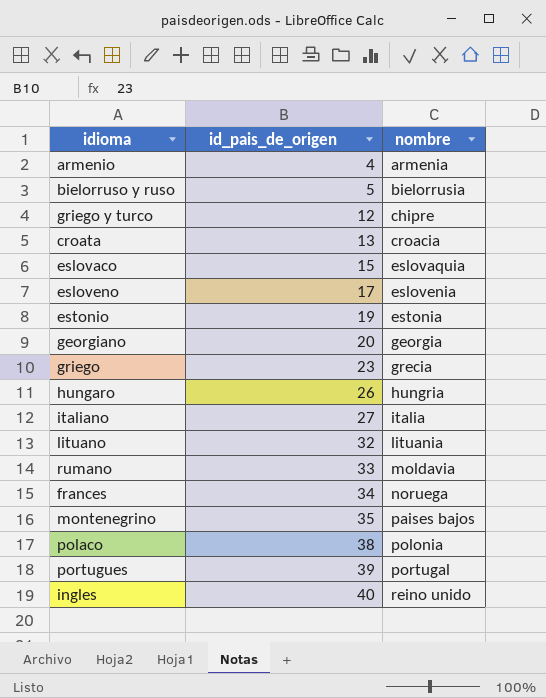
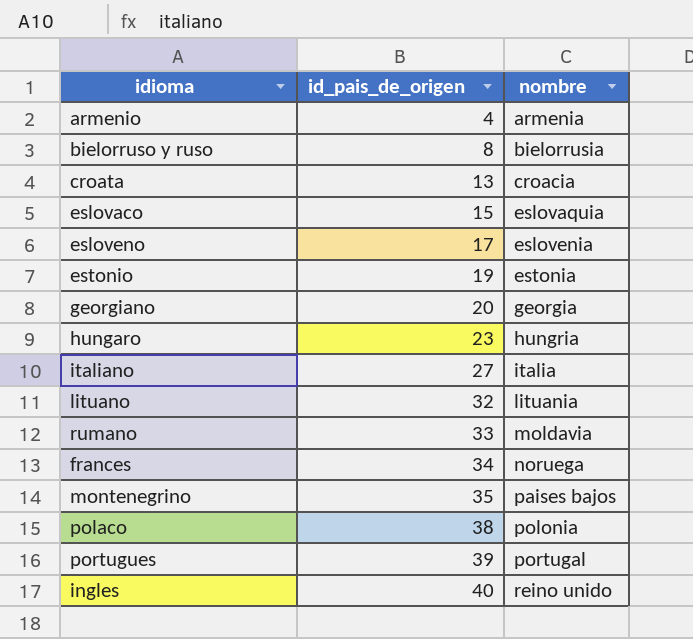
row griego y turco: 12 | chipre -> none
row griego: 23 | grecia -> none
bielorruso y ruso | id_pais_de_origen: 5 -> 8
hungaro | id_pais_de_origen: 26 -> 23

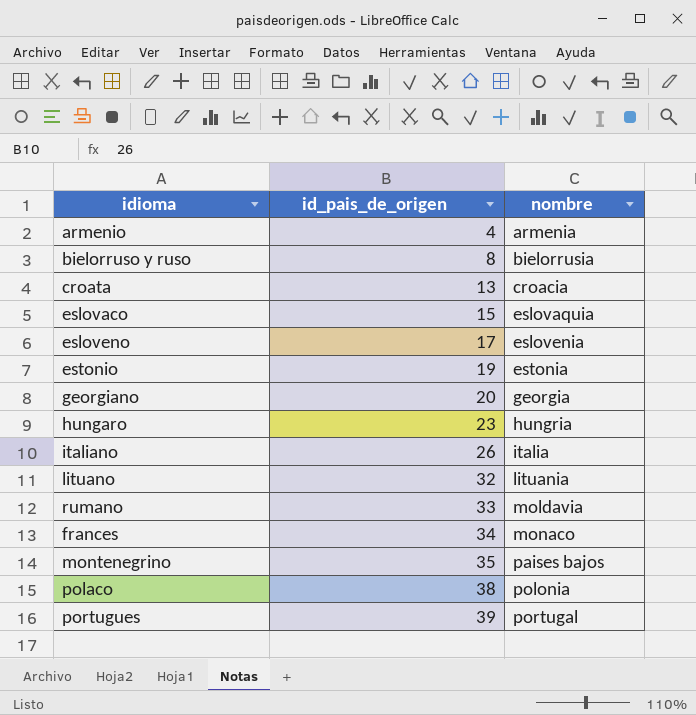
row ingles: 40 | reino unido -> none
italiano | id_pais_de_origen: 27 -> 26
frances | nombre: noruega -> monaco

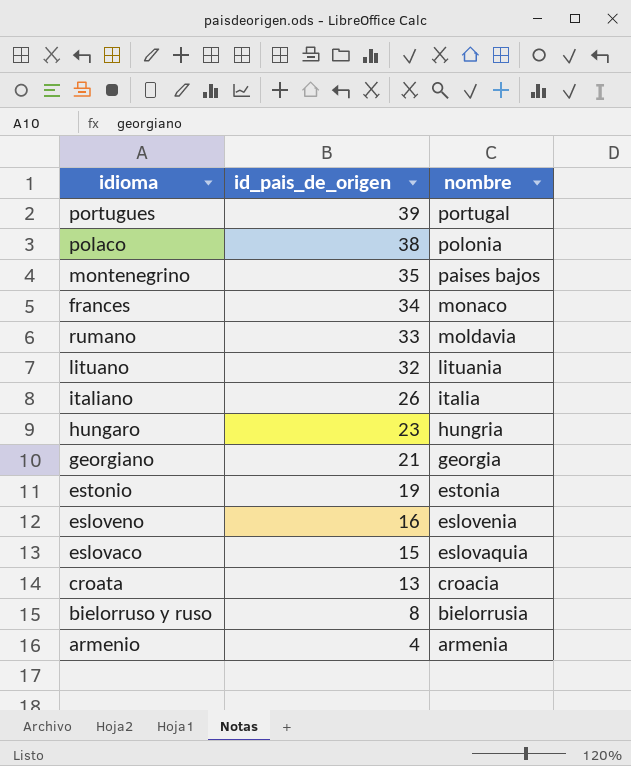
row order: id_pais_de_origen ascending -> id_pais_de_origen descending
georgiano | id_pais_de_origen: 20 -> 21
esloveno | id_pais_de_origen: 17 -> 16

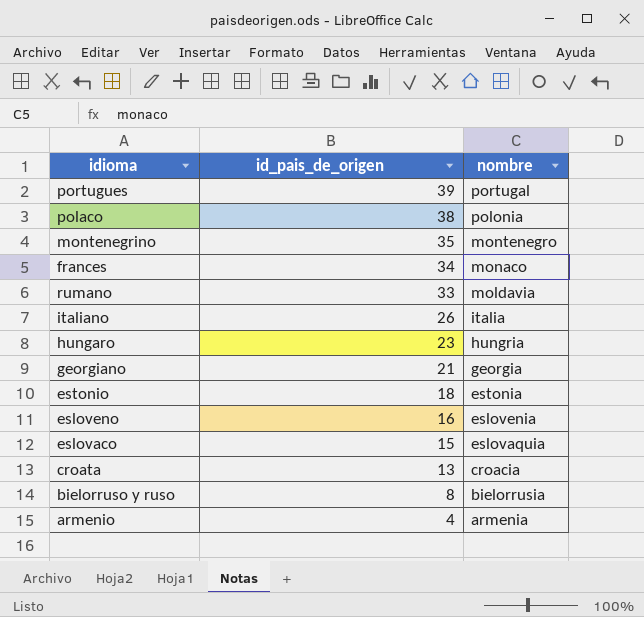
row lituano: 32 | lituania -> none
montenegrino | nombre: paises bajos -> montenegro
estonio | id_pais_de_origen: 19 -> 18

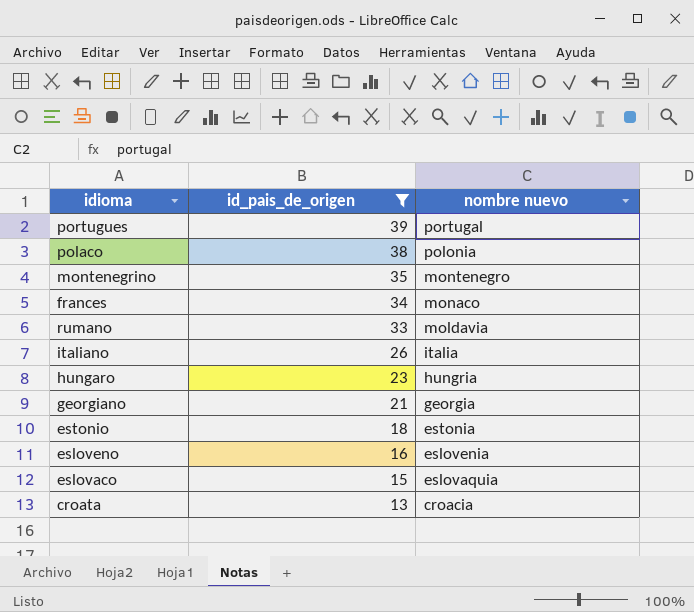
filter: none -> id_pais_de_origen >= 13
column name: nombre -> nombre nuevo

